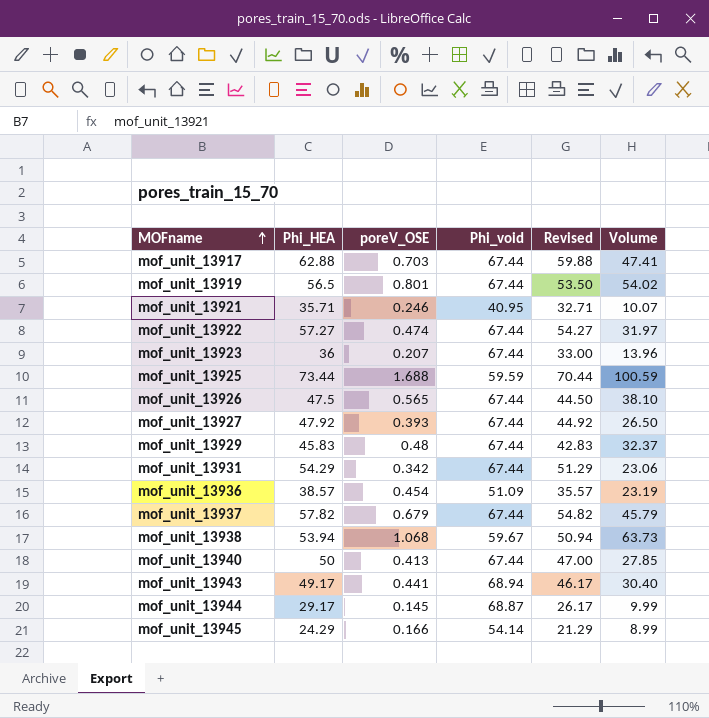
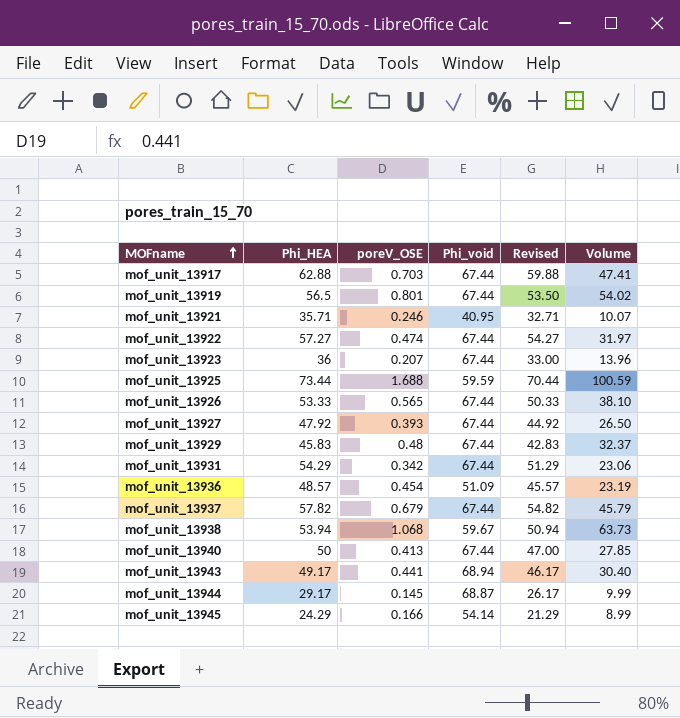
mof_unit_13926 | Phi_HEA: 47.5 -> 53.33
mof_unit_13926 | Revised: 44.50 -> 50.33
mof_unit_13936 | Phi_HEA: 38.57 -> 48.57
mof_unit_13936 | Revised: 35.57 -> 45.57

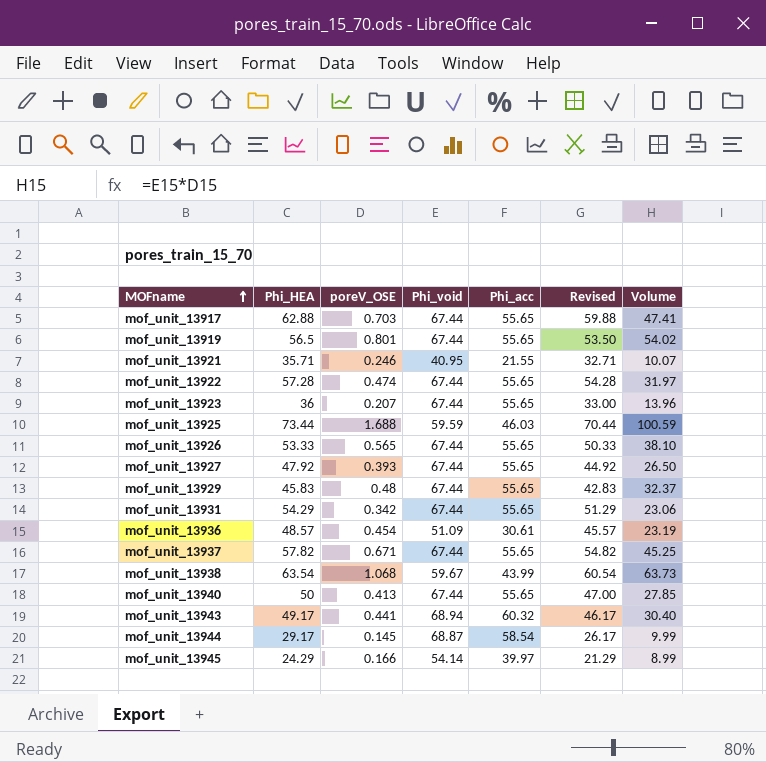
column Phi_acc | position: none -> 5
mof_unit_13922 | Phi_HEA: 57.27 -> 57.28
mof_unit_13922 | Revised: 54.27 -> 54.28
mof_unit_13937 | poreV_OSE: 0.679 -> 0.671
mof_unit_13937 | Volume: 45.79 -> 45.25
mof_unit_13938 | Phi_HEA: 53.94 -> 63.54
mof_unit_13938 | Revised: 50.94 -> 60.54

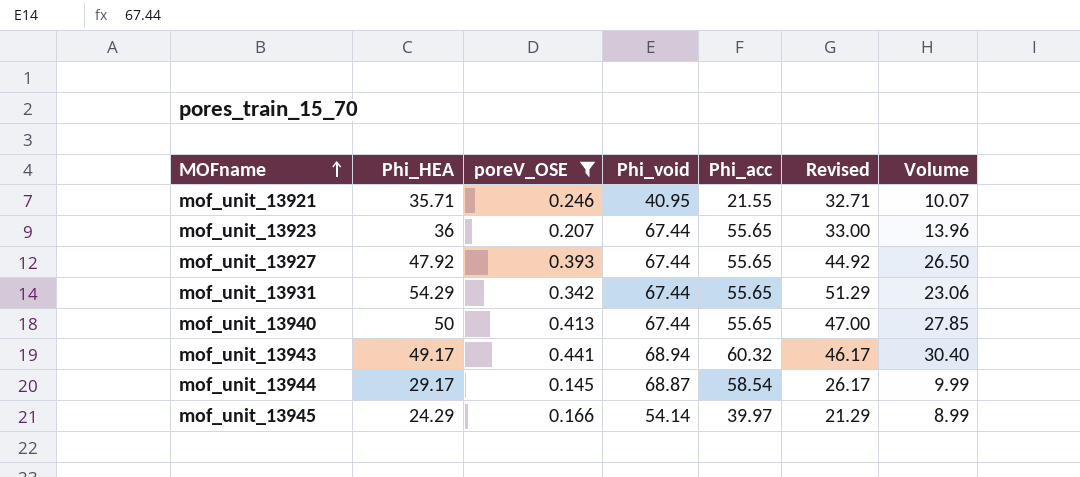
filter: none -> poreV_OSE <= 0.441

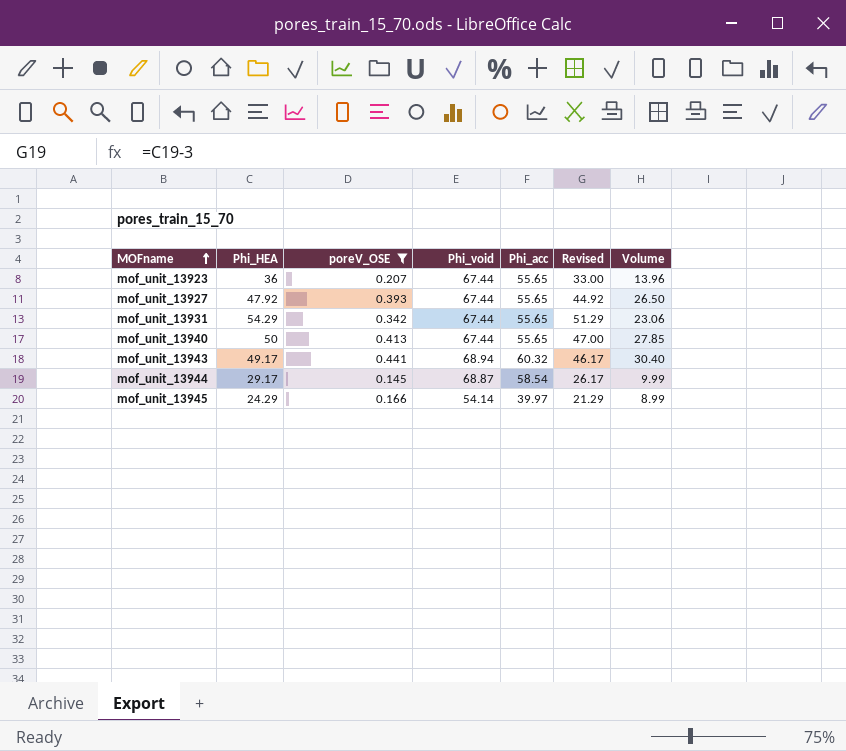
row mof_unit_13921: 35.71 | 0.246 | 40.95 | 21.55 | 32.71 | 10.07 -> none

